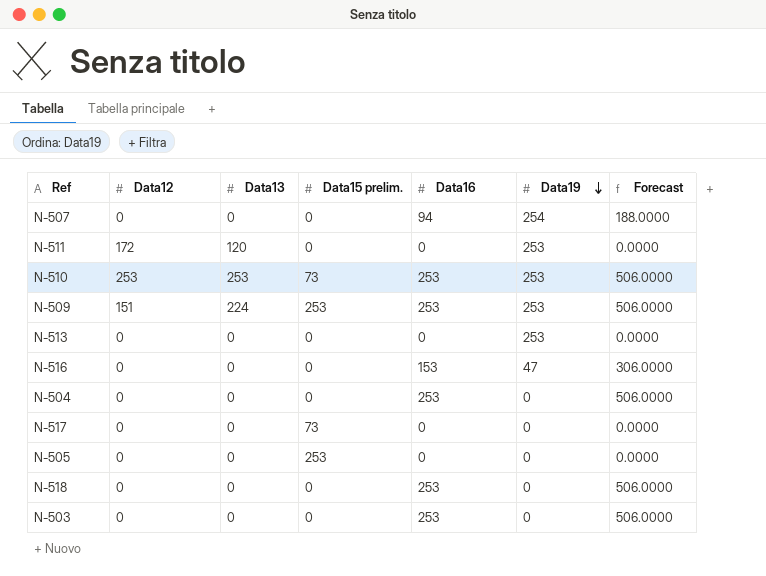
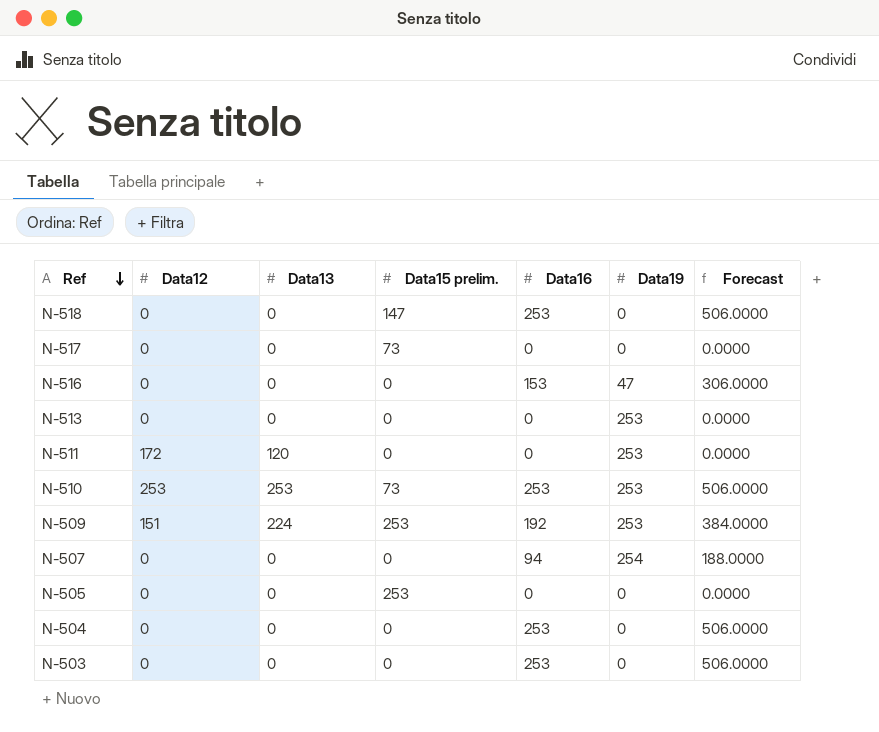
row order: Data19 descending -> Ref descending
N-518 | Data15 prelim.: 0 -> 147
N-509 | Data16: 253 -> 192
N-509 | Forecast: 506.0000 -> 384.0000

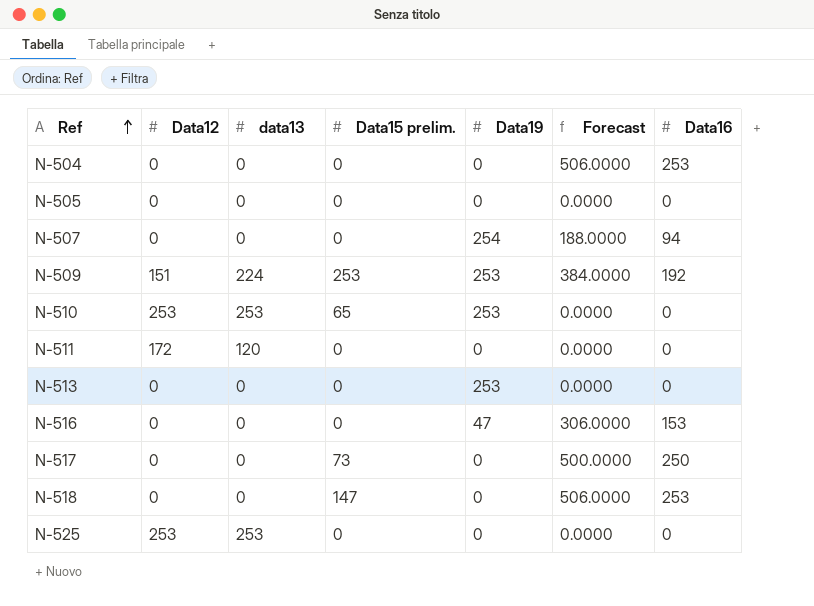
row order: Ref descending -> Ref ascending
column name: Data13 -> data13
column Data16 | position: 5 -> 7
row N-503: 0 | 0 | 0 | 253 | 0 | 506.0000 -> none
N-505 | Data15 prelim.: 253 -> 0
N-510 | Data15 prelim.: 73 -> 65
N-510 | Forecast: 506.0000 -> 0.0000
N-510 | Data16: 253 -> 0
N-511 | Data19: 253 -> 0
N-517 | Forecast: 0.0000 -> 500.0000
N-517 | Data16: 0 -> 250
row N-525: none -> 253 | 253 | 0 | 0 | 0.0000 | 0

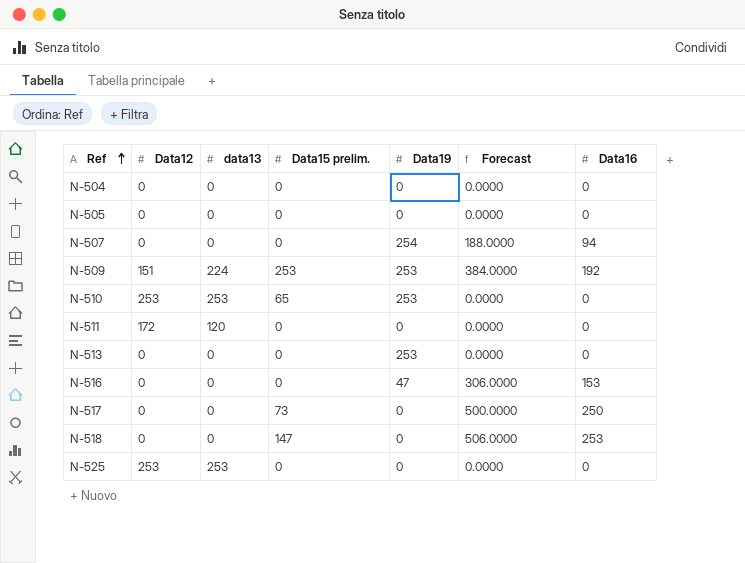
N-504 | Forecast: 506.0000 -> 0.0000
N-504 | Data16: 253 -> 0

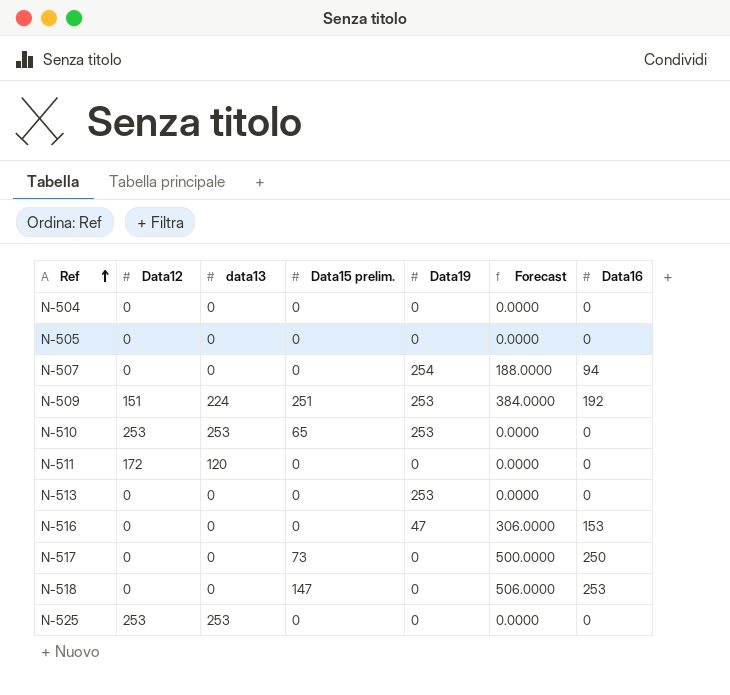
N-509 | Data15 prelim.: 253 -> 251

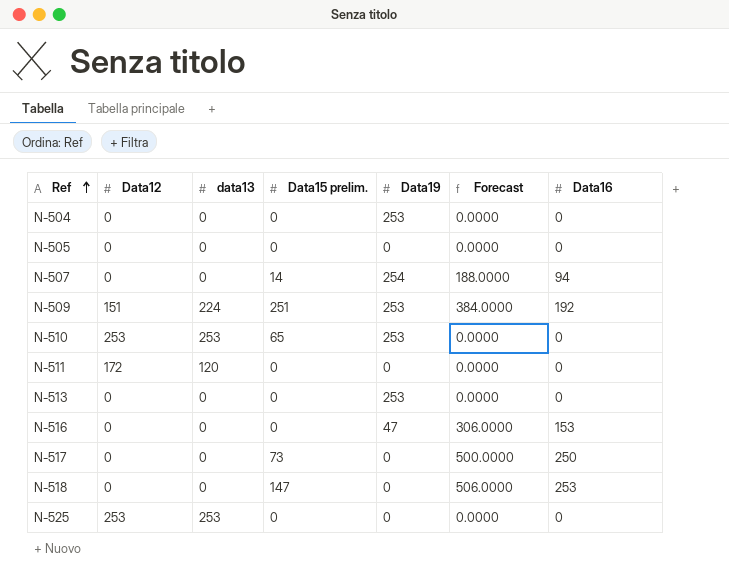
N-504 | Data19: 0 -> 253
N-507 | Data15 prelim.: 0 -> 14

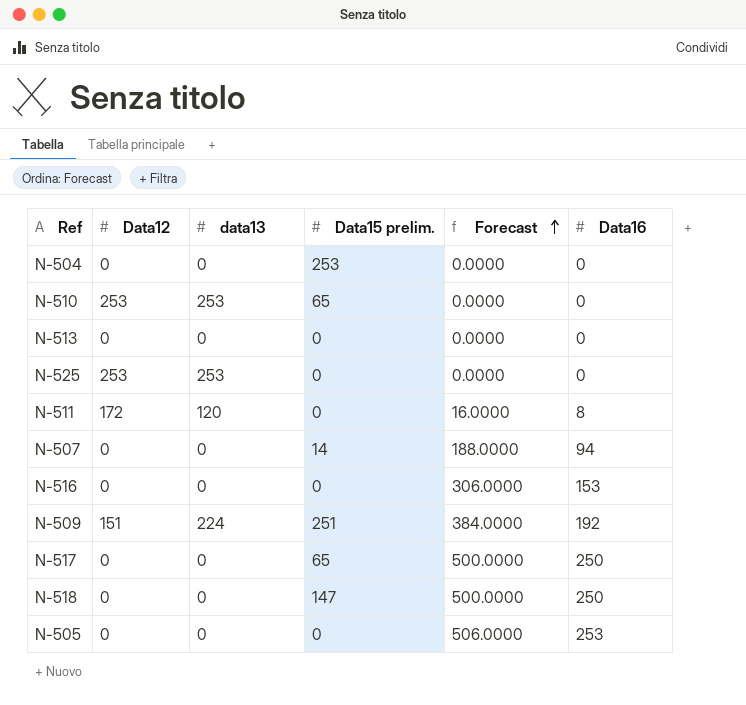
row order: Ref ascending -> Forecast ascending
column Data19 | position: 5 -> none
N-504 | Data15 prelim.: 0 -> 253
N-511 | Forecast: 0.0000 -> 16.0000
N-511 | Data16: 0 -> 8
N-517 | Data15 prelim.: 73 -> 65
N-518 | Forecast: 506.0000 -> 500.0000
N-518 | Data16: 253 -> 250
N-505 | Forecast: 0.0000 -> 506.0000
N-505 | Data16: 0 -> 253

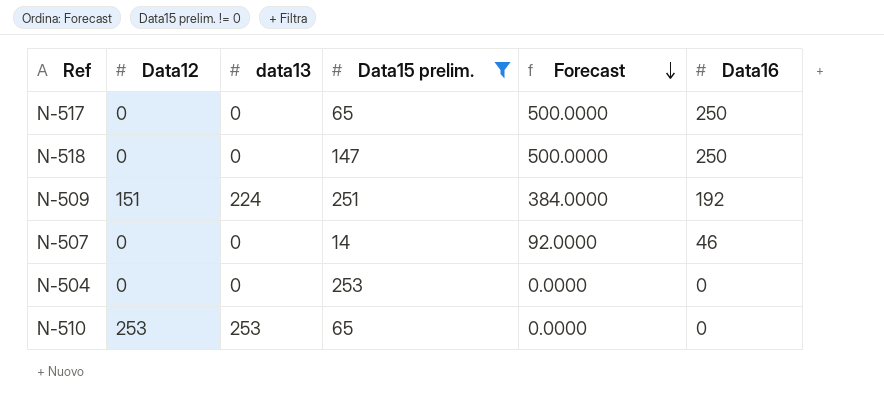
filter: none -> Data15 prelim. != 0
row order: Forecast ascending -> Forecast descending
N-507 | Forecast: 188.0000 -> 92.0000
N-507 | Data16: 94 -> 46

